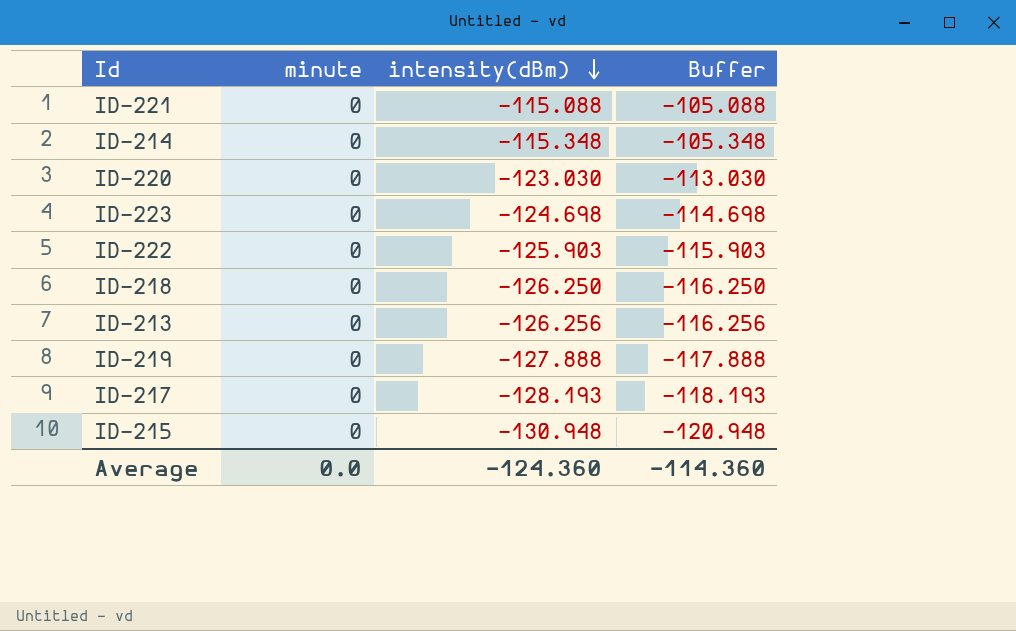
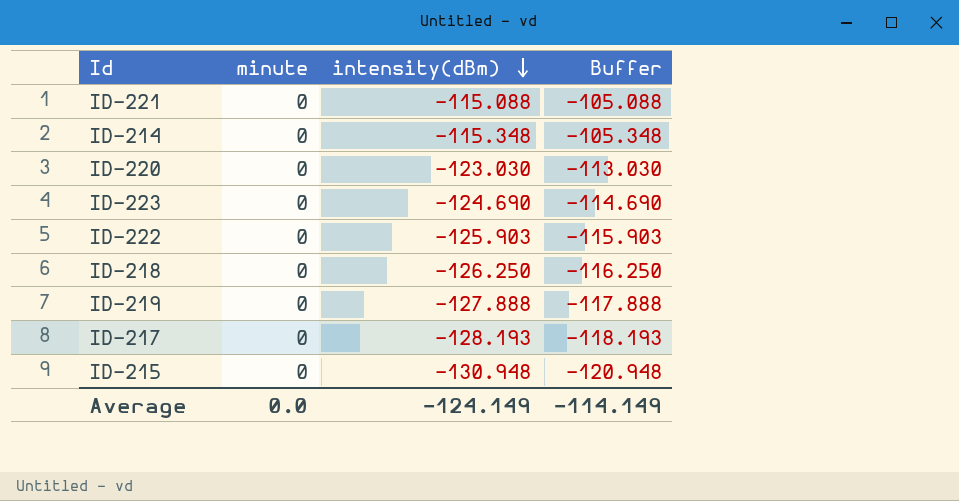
row ID-213: 0 | -126.256 | -116.256 -> none
ID-223 | intensity(dBm): -124.698 -> -124.690
ID-223 | Buffer: -114.698 -> -114.690
Average | intensity(dBm): -124.360 -> -124.149
Average | Buffer: -114.360 -> -114.149

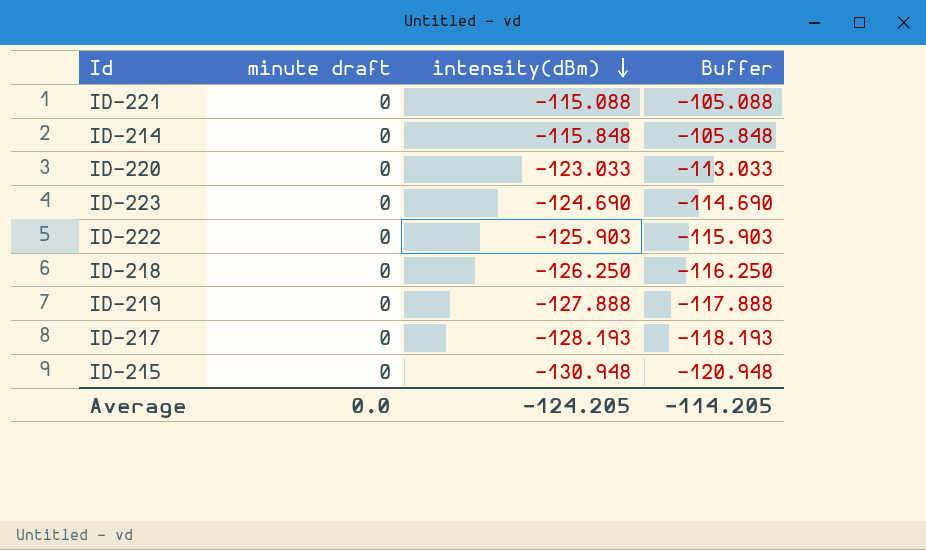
column name: minute -> minute draft
ID-214 | intensity(dBm): -115.348 -> -115.848
ID-214 | Buffer: -105.348 -> -105.848
ID-220 | intensity(dBm): -123.030 -> -123.033
ID-220 | Buffer: -113.030 -> -113.033
Average | intensity(dBm): -124.149 -> -124.205
Average | Buffer: -114.149 -> -114.205

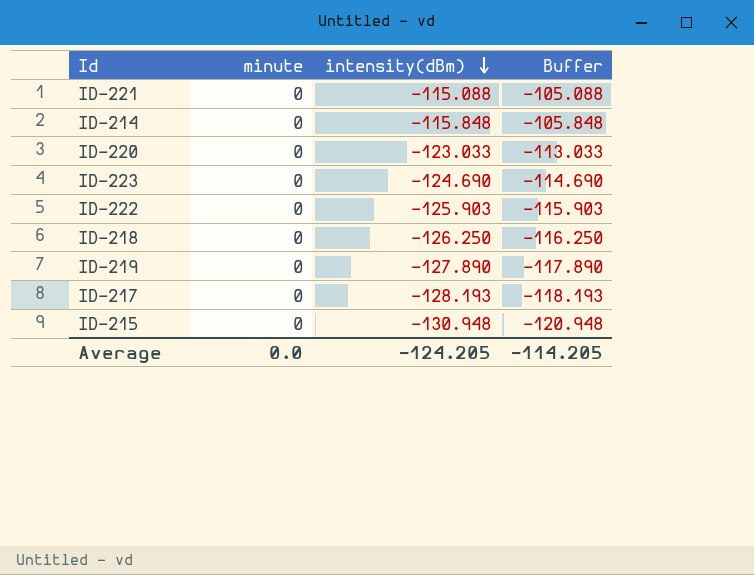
column name: minute draft -> minute
ID-219 | intensity(dBm): -127.888 -> -127.890
ID-219 | Buffer: -117.888 -> -117.890

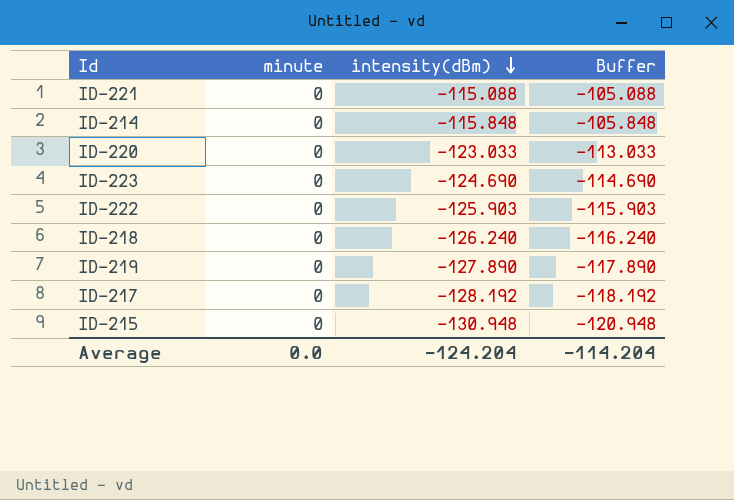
ID-218 | intensity(dBm): -126.250 -> -126.240
ID-218 | Buffer: -116.250 -> -116.240
ID-217 | intensity(dBm): -128.193 -> -128.192
ID-217 | Buffer: -118.193 -> -118.192
Average | intensity(dBm): -124.205 -> -124.204
Average | Buffer: -114.205 -> -114.204

